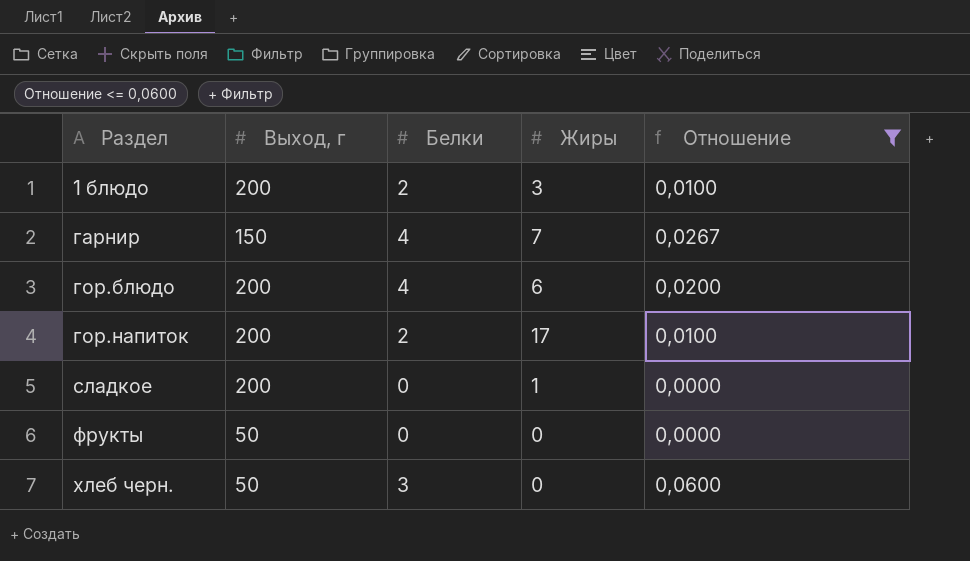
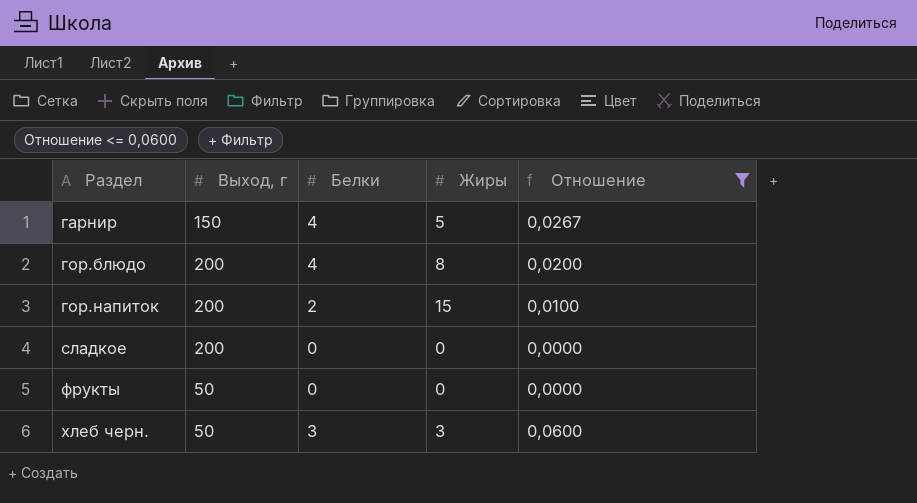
row 1 блюдо: 200 | 2 | 3 | 0,0100 -> none
гарнир | Жиры: 7 -> 5
гор.блюдо | Жиры: 6 -> 8
гор.напиток | Жиры: 17 -> 15
сладкое | Жиры: 1 -> 0
хлеб черн. | Жиры: 0 -> 3

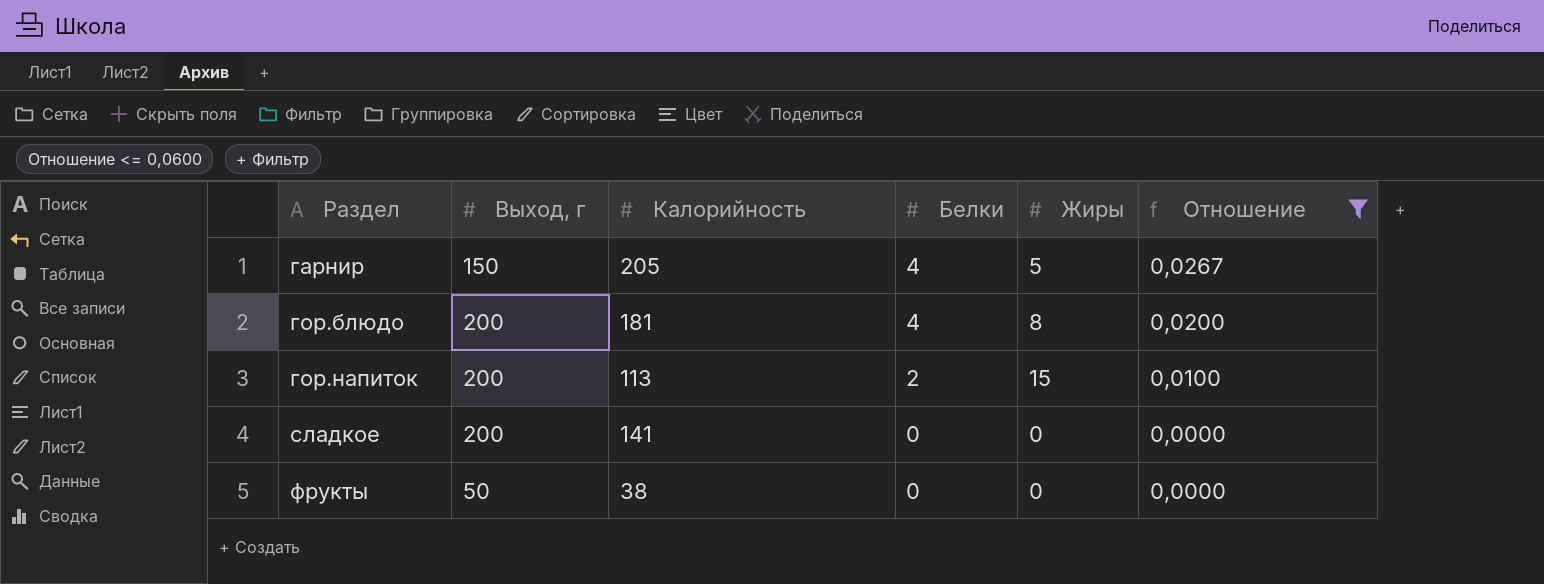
column Калорийность | position: none -> 3
row хлеб черн.: 50 | 3 | 3 | 0,0600 -> none

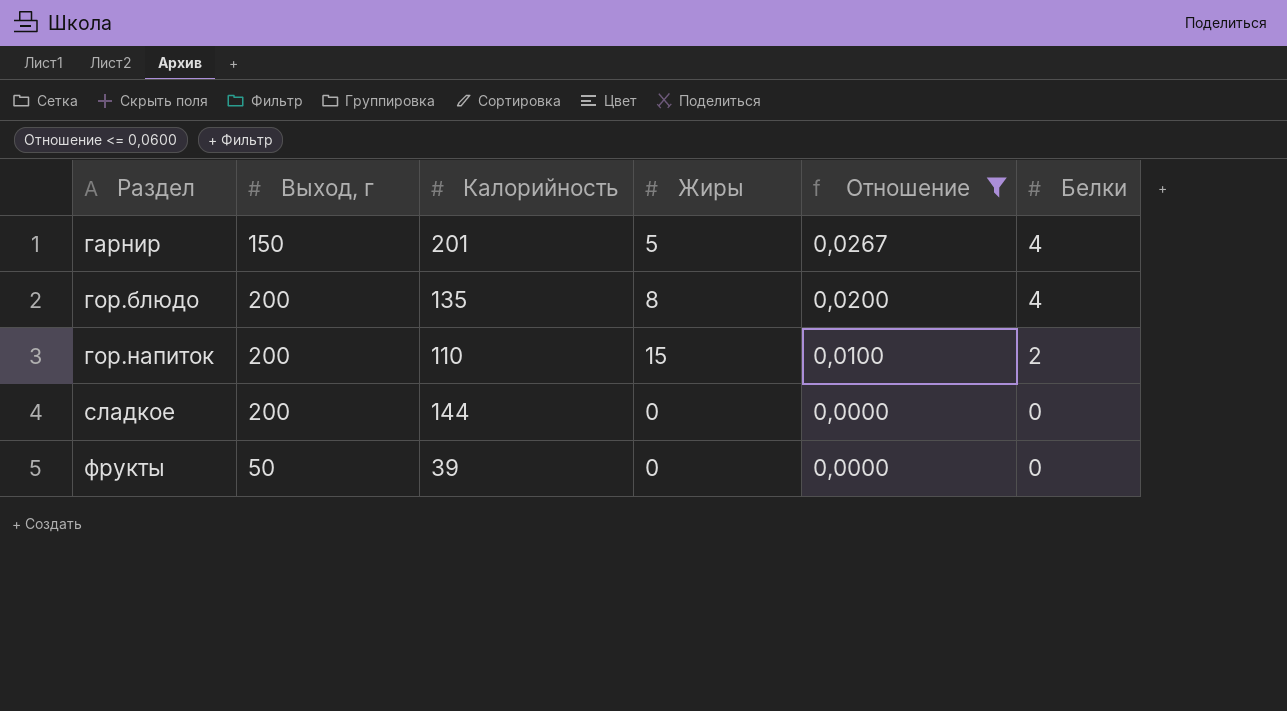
column Белки | position: 4 -> 6
гарнир | Калорийность: 205 -> 201
гор.блюдо | Калорийность: 181 -> 135
гор.напиток | Калорийность: 113 -> 110
сладкое | Калорийность: 141 -> 144
фрукты | Калорийность: 38 -> 39

